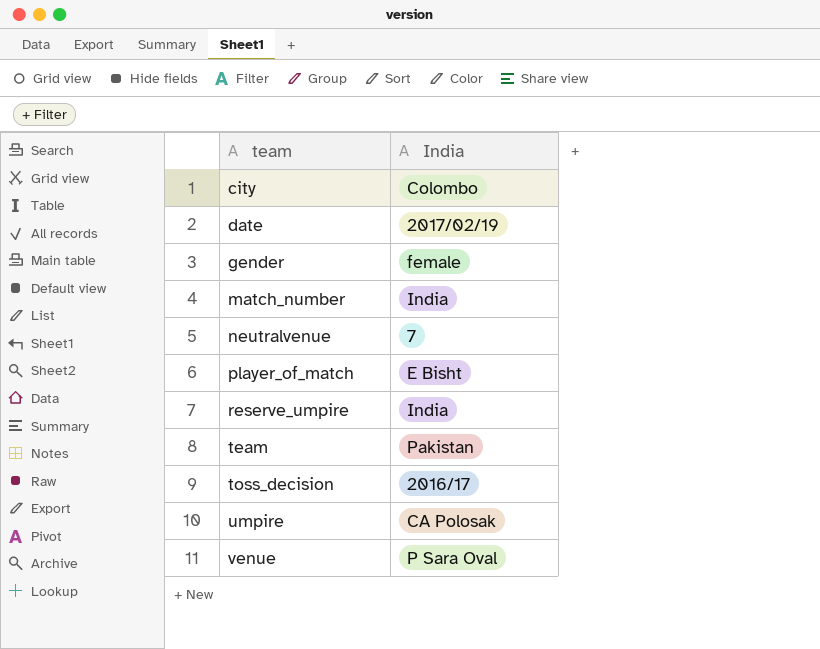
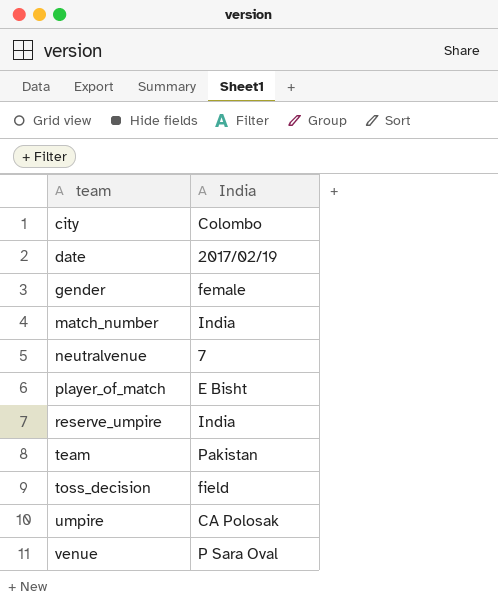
toss_decision | India: 2016/17 -> field

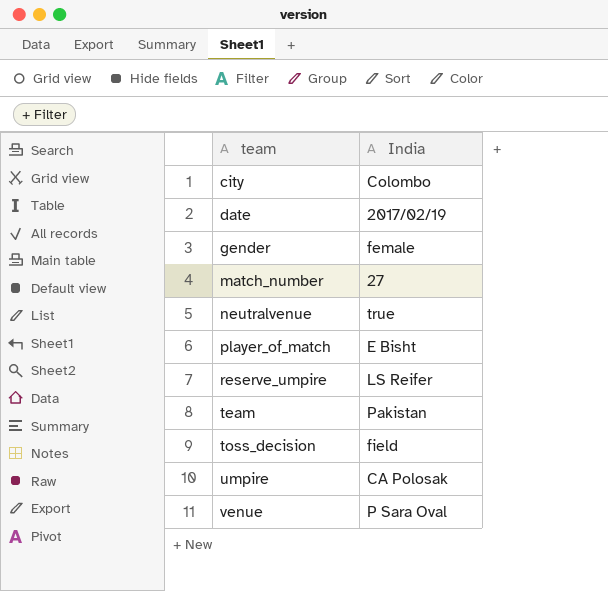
match_number | India: India -> 27
neutralvenue | India: 7 -> true
reserve_umpire | India: India -> LS Reifer

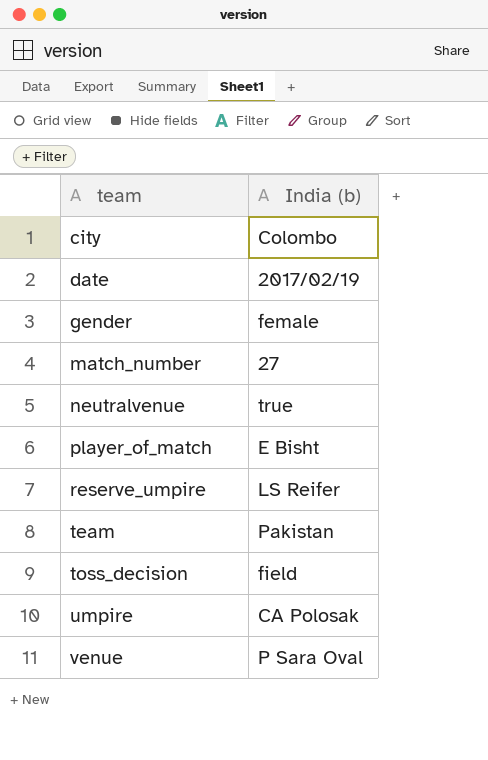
column name: India -> India (b)

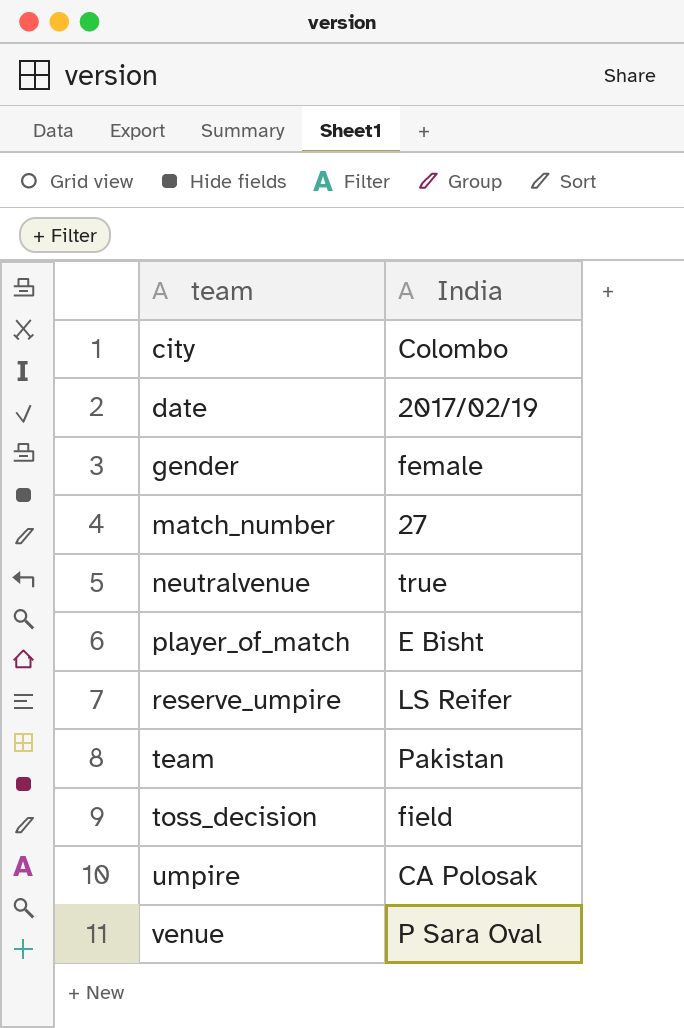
column name: India (b) -> India

